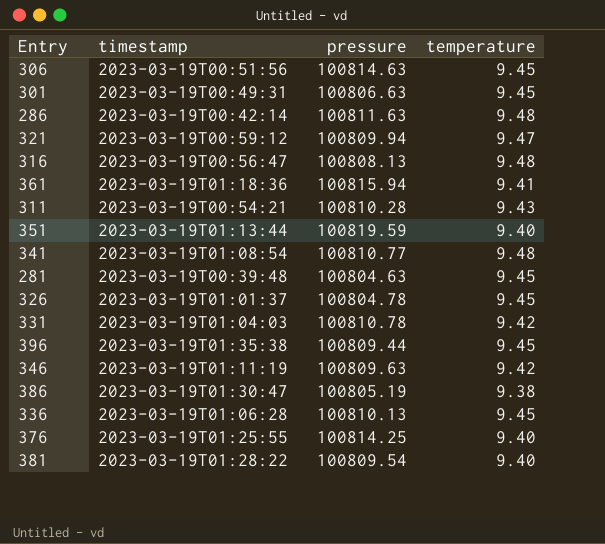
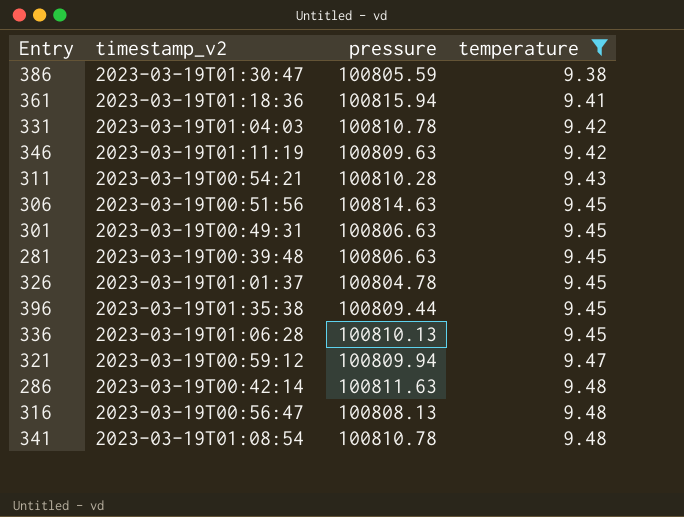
filter: none -> temperature != 9.40
row order: none -> temperature ascending
column name: timestamp -> timestamp_v2
386 | pressure: 100805.19 -> 100805.59
281 | pressure: 100804.63 -> 100806.63
341 | pressure: 100810.77 -> 100810.78

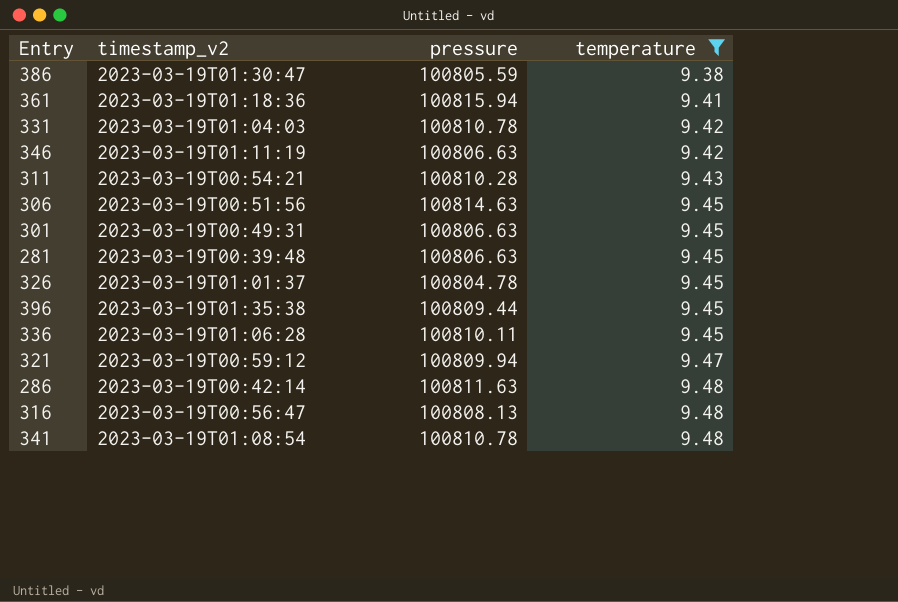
346 | pressure: 100809.63 -> 100806.63
336 | pressure: 100810.13 -> 100810.11

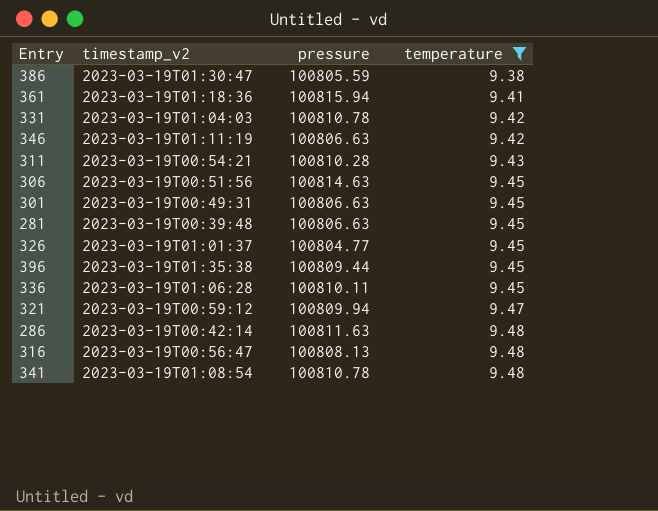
326 | pressure: 100804.78 -> 100804.77

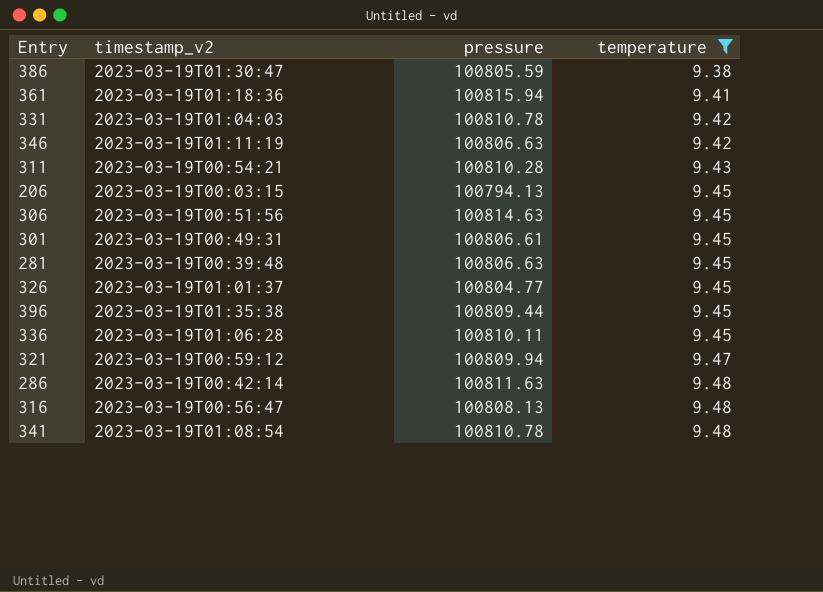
row 206: none -> 2023-03-19T00:03:15 | 100794.13 | 9.45
301 | pressure: 100806.63 -> 100806.61

